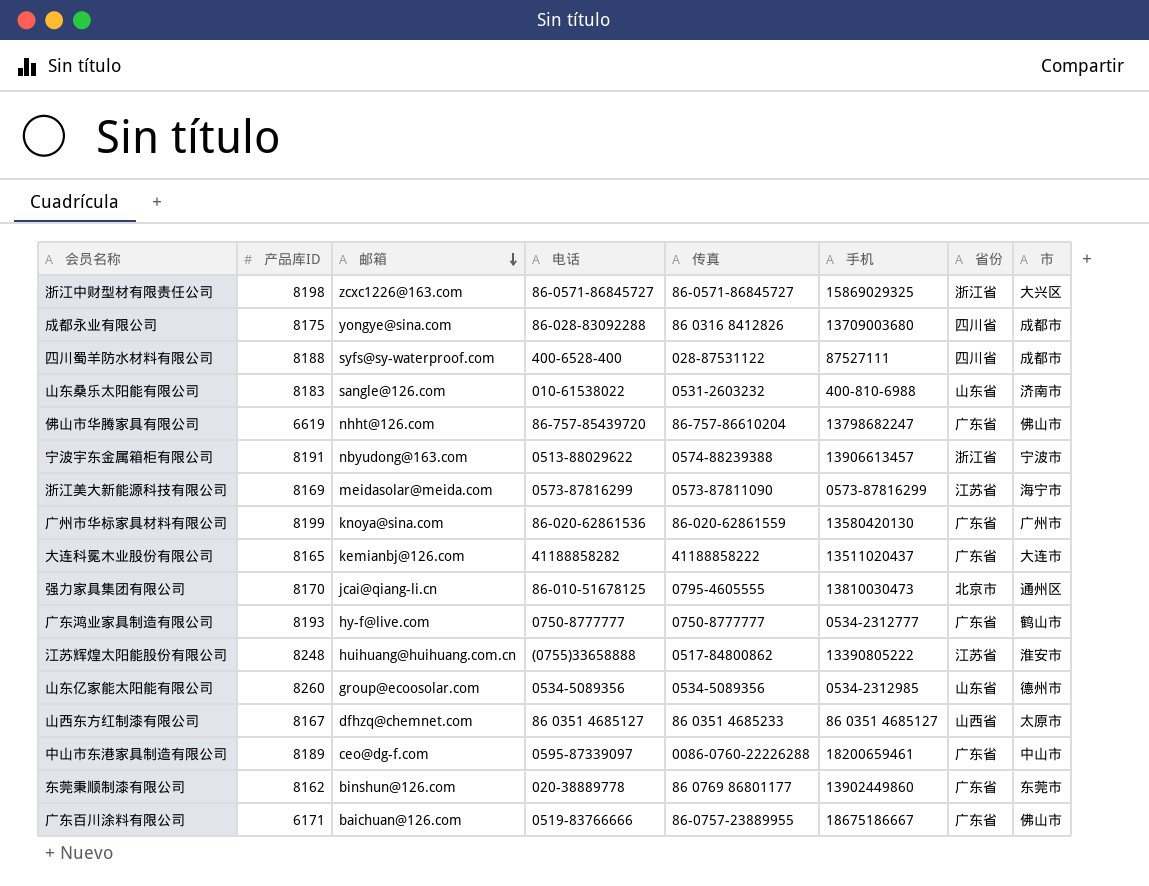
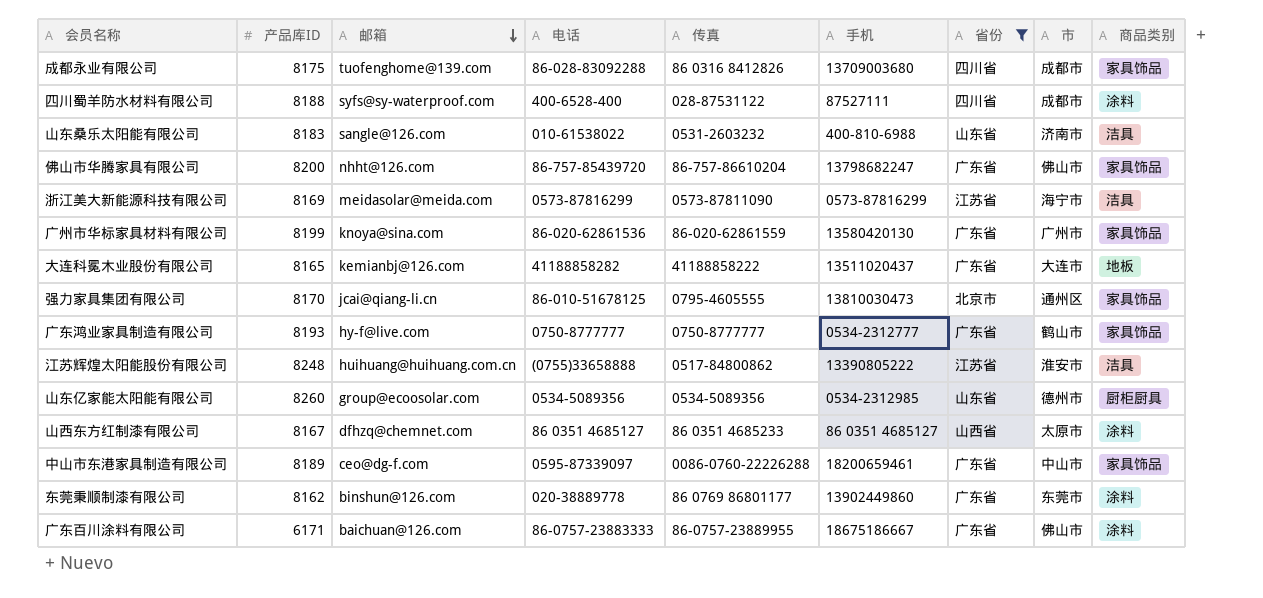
filter: none -> 省份 != 浙江省
column 商品类别 | position: none -> 9
成都永业有限公司 | 邮箱: yongye@sina.com -> tuofenghome@139.com
佛山市华腾家具有限公司 | 产品库ID: 6619 -> 8200
广东百川涂料有限公司 | 电话: 0519-83766666 -> 86-0757-23883333

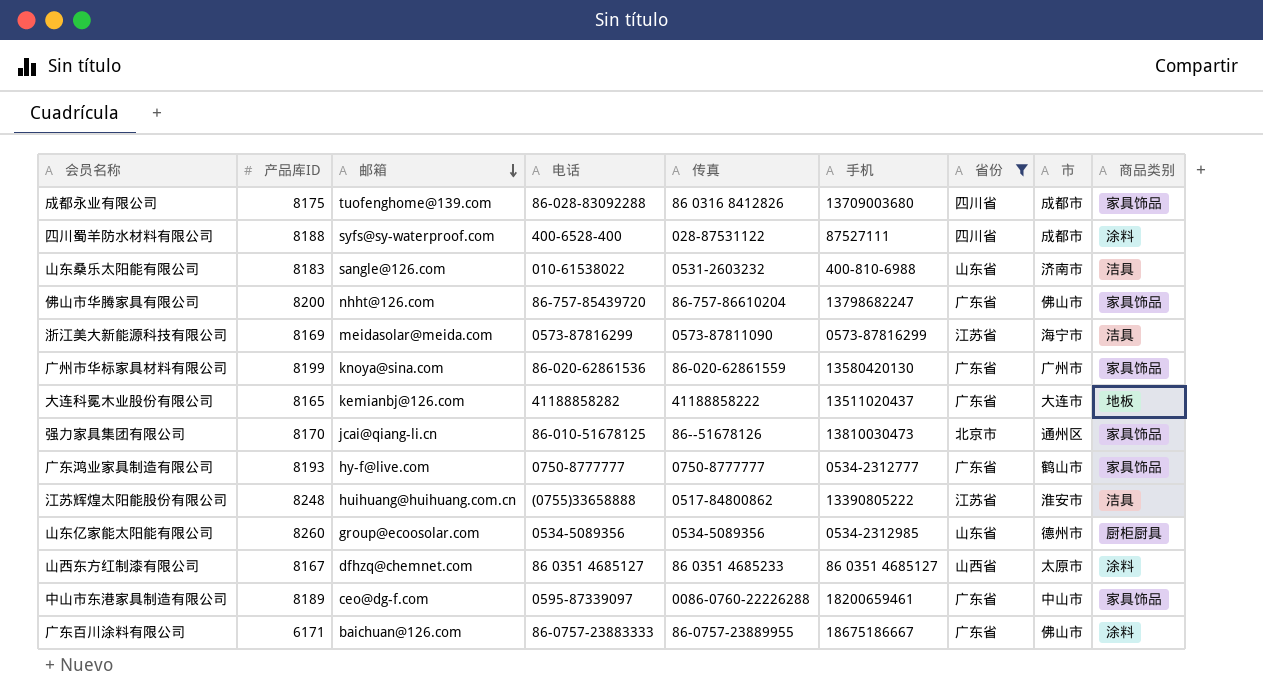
row 东莞秉顺制漆有限公司: 8162 | binshun@126.com | 020-38889778 | 86 0769 86801177 | 13902449860 | 广东省 | 东莞市 | 涂料 -> none
强力家具集团有限公司 | 传真: 0795-4605555 -> 86--51678126

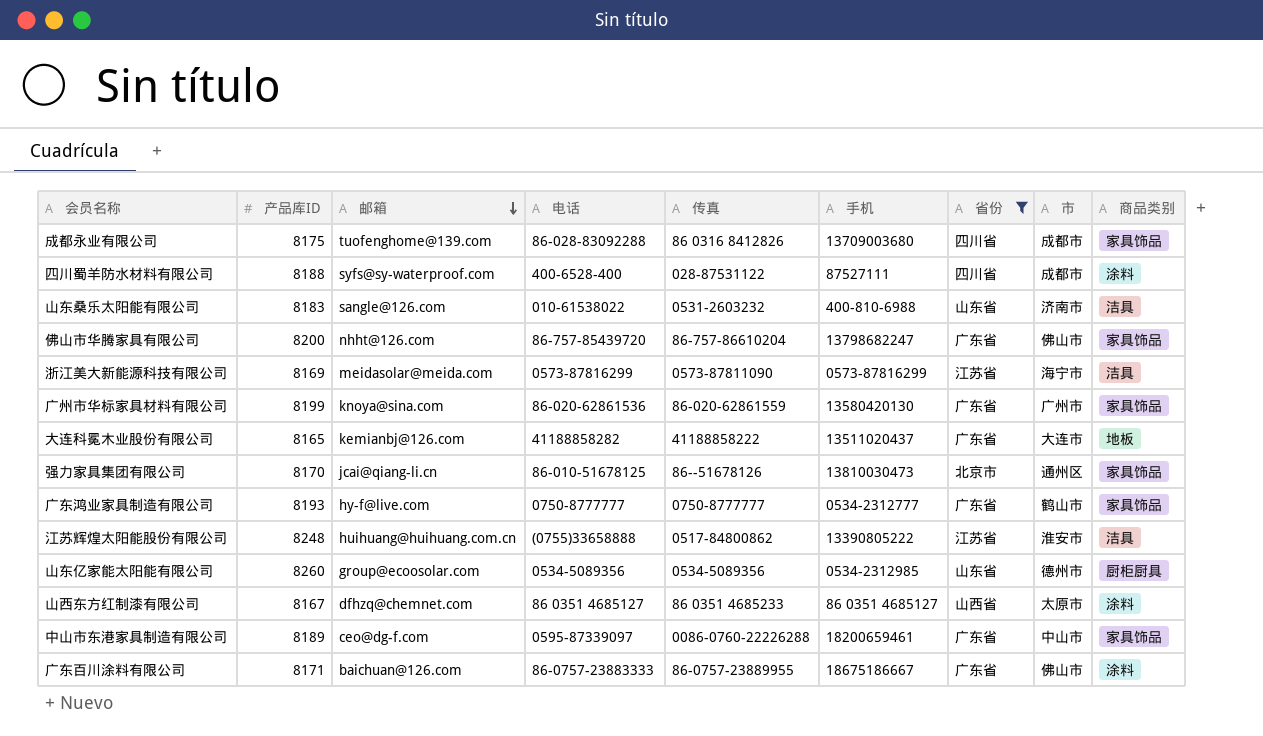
广东百川涂料有限公司 | 产品库ID: 6171 -> 8171

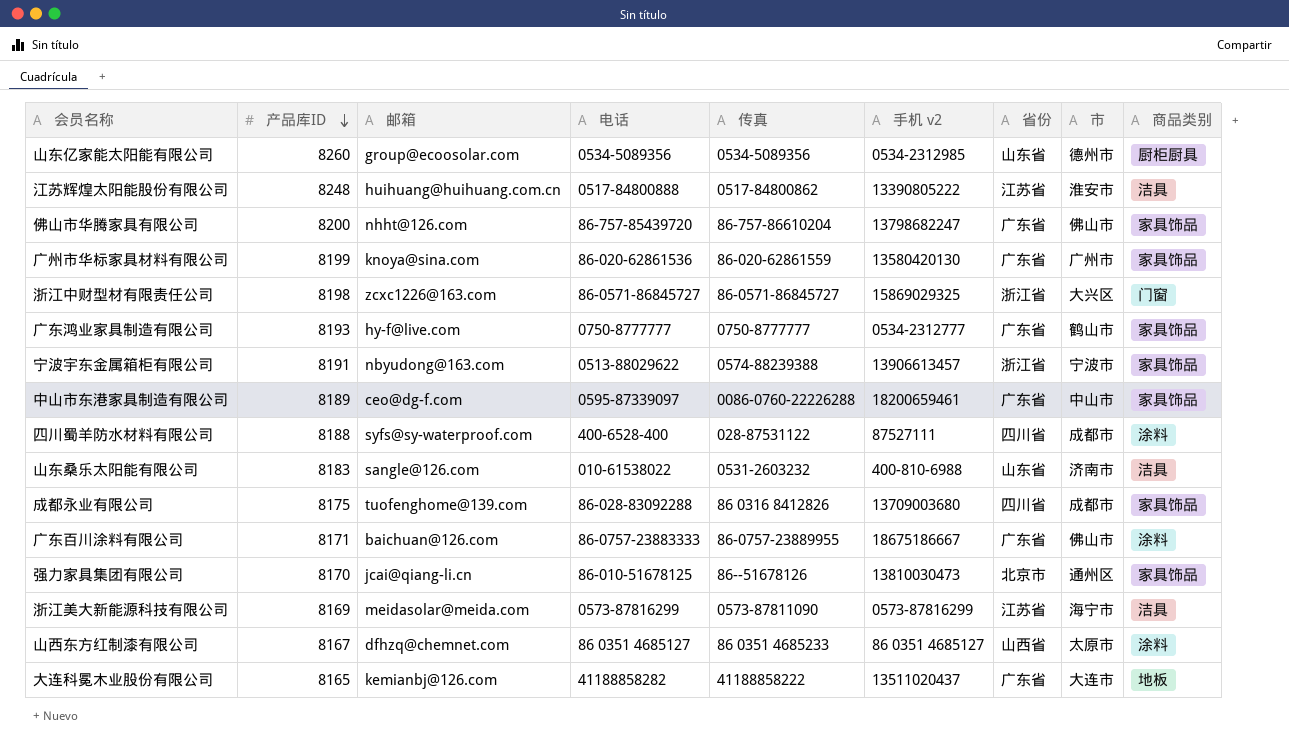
filter: 省份 != 浙江省 -> none
row order: 邮箱 descending -> 产品库ID descending
column name: 手机 -> 手机 v2
江苏辉煌太阳能股份有限公司 | 电话: (0755)33658888 -> 0517-84800888

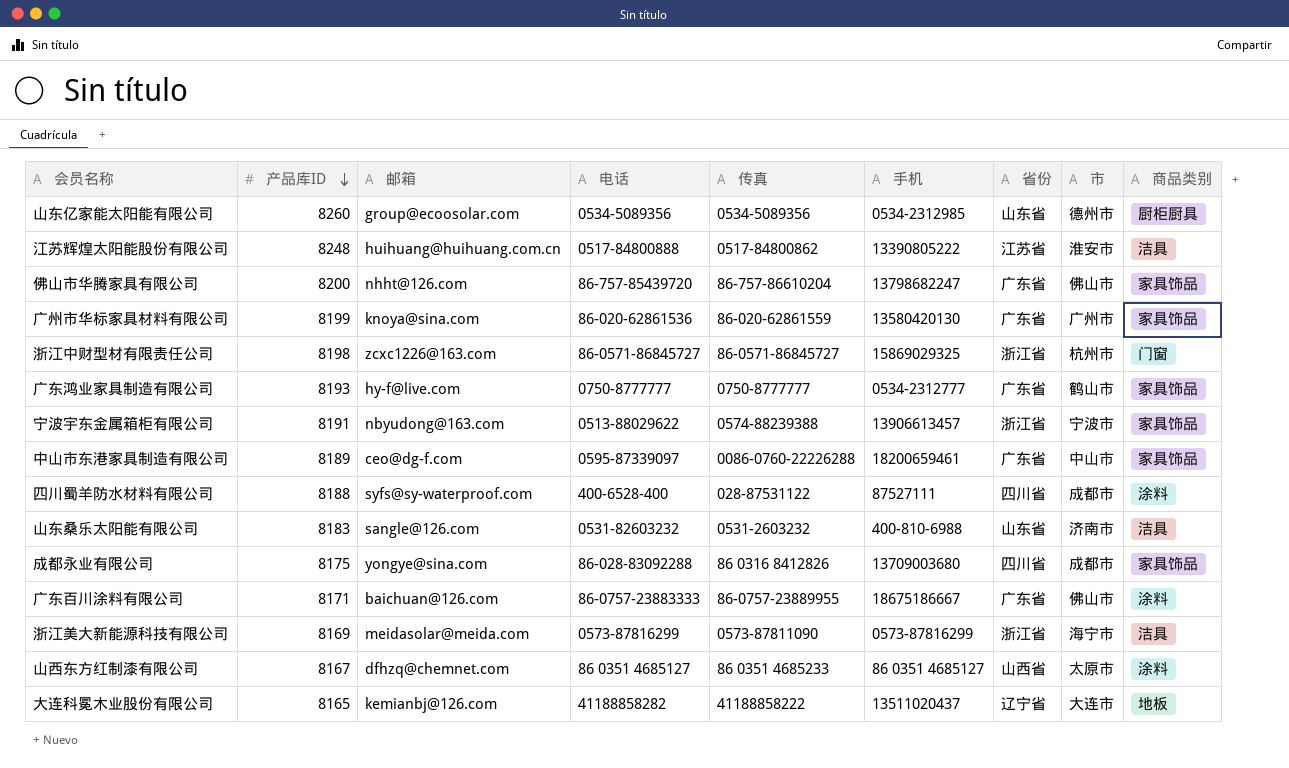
column name: 手机 v2 -> 手机
row 强力家具集团有限公司: 8170 | jcai@qiang-li.cn | 86-010-51678125 | 86--51678126 | 13810030473 | 北京市 | 通州区 | 家具饰品 -> none
浙江中财型材有限责任公司 | 市: 大兴区 -> 杭州市
山东桑乐太阳能有限公司 | 电话: 010-61538022 -> 0531-82603232
成都永业有限公司 | 邮箱: tuofenghome@139.com -> yongye@sina.com
浙江美大新能源科技有限公司 | 省份: 江苏省 -> 浙江省
大连科冕木业股份有限公司 | 省份: 广东省 -> 辽宁省

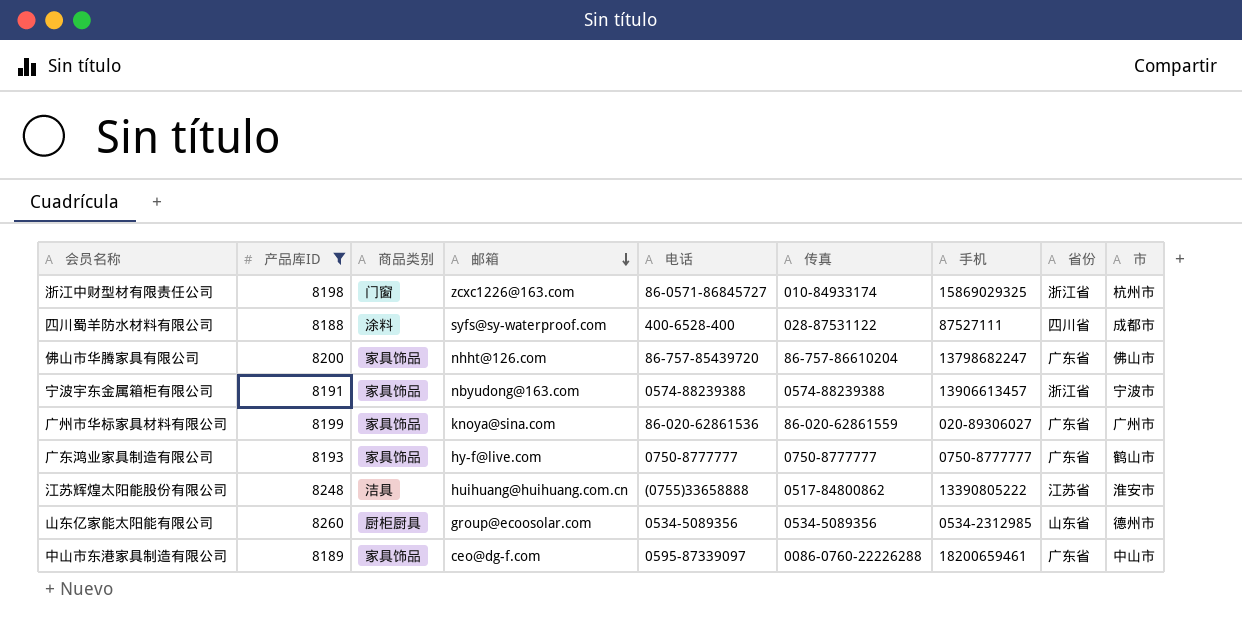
filter: none -> 产品库ID >= 8188
row order: 产品库ID descending -> 邮箱 descending
column 商品类别 | position: 9 -> 3
浙江中财型材有限责任公司 | 传真: 86-0571-86845727 -> 010-84933174
宁波宇东金属箱柜有限公司 | 电话: 0513-88029622 -> 0574-88239388
广州市华标家具材料有限公司 | 手机: 13580420130 -> 020-89306027
广东鸿业家具制造有限公司 | 手机: 0534-2312777 -> 0750-8777777
江苏辉煌太阳能股份有限公司 | 电话: 0517-84800888 -> (0755)33658888

